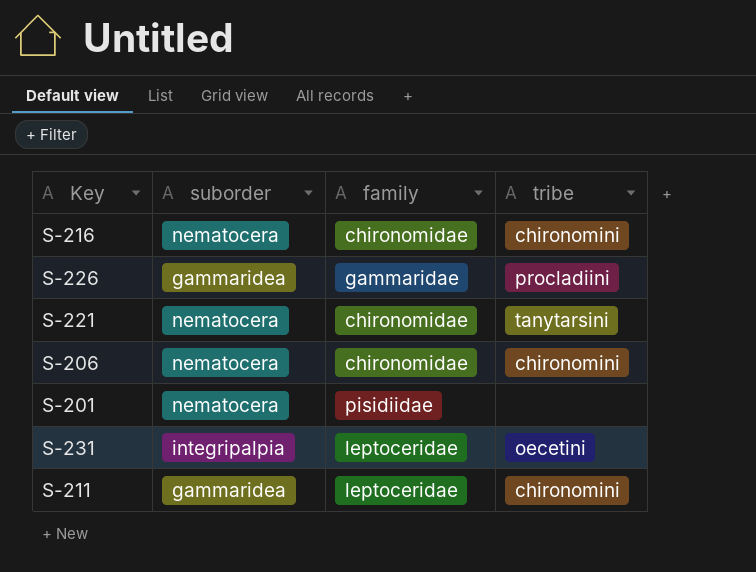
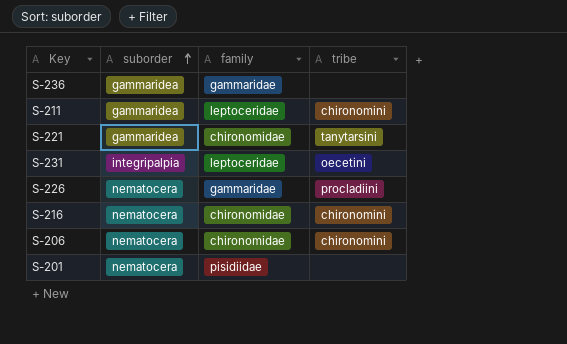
row order: none -> suborder ascending
row S-236: none -> gammaridea | gammaridae | none
S-221 | suborder: nematocera -> gammaridea
S-226 | suborder: gammaridea -> nematocera

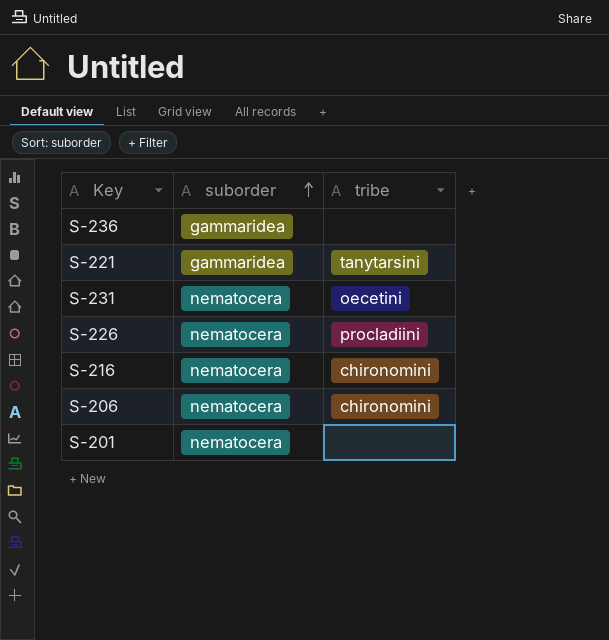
column family | position: 3 -> none
row S-211: gammaridea | leptoceridae | chironomini -> none
S-231 | suborder: integripalpia -> nematocera

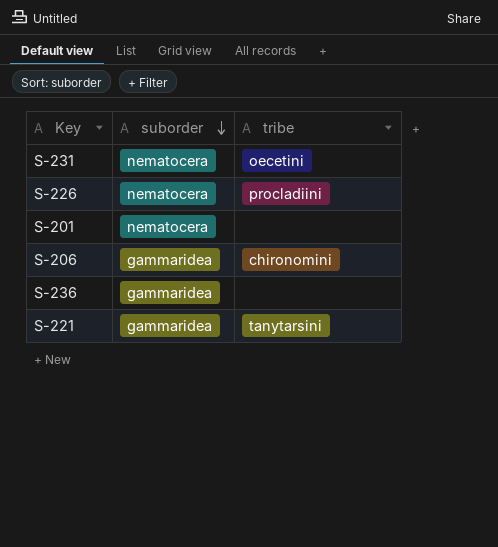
row order: suborder ascending -> suborder descending
row S-216: nematocera | chironomini -> none
S-206 | suborder: nematocera -> gammaridea

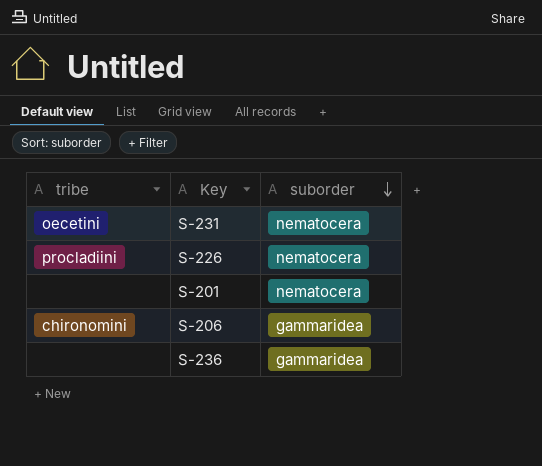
column tribe | position: 3 -> 1
row S-221: gammaridea | tanytarsini -> none

